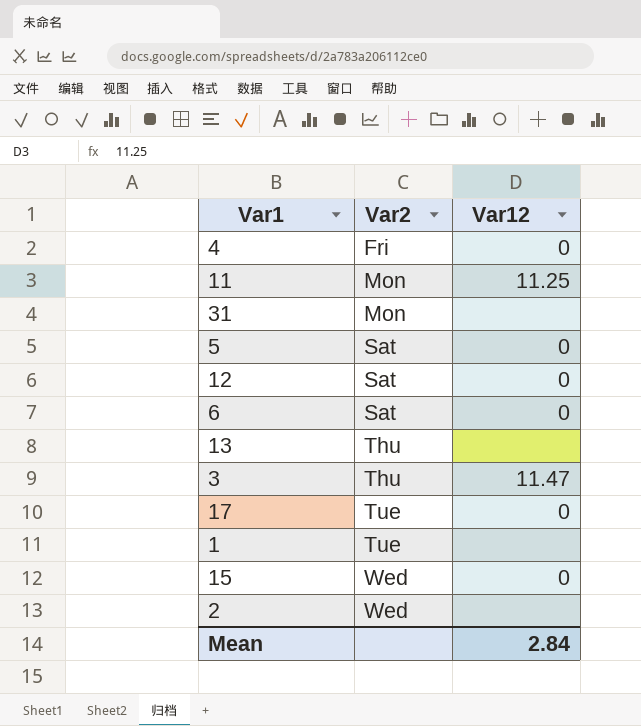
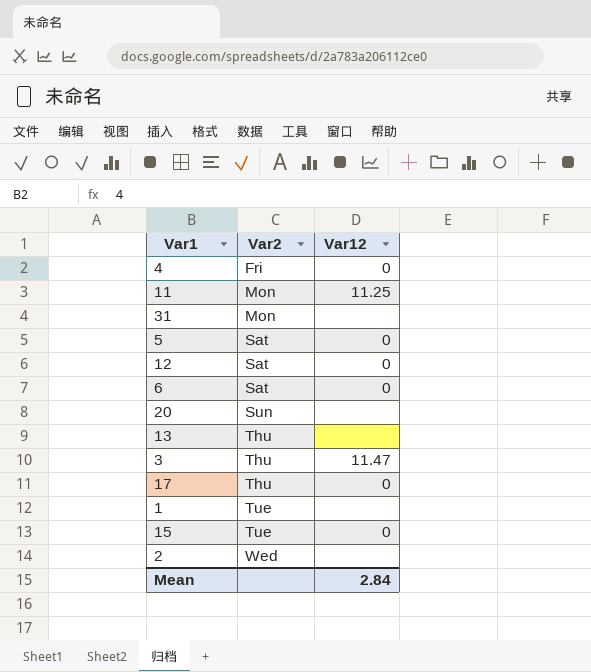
row 20: none -> Sun | none
17 | Var2: Tue -> Thu
15 | Var2: Wed -> Tue

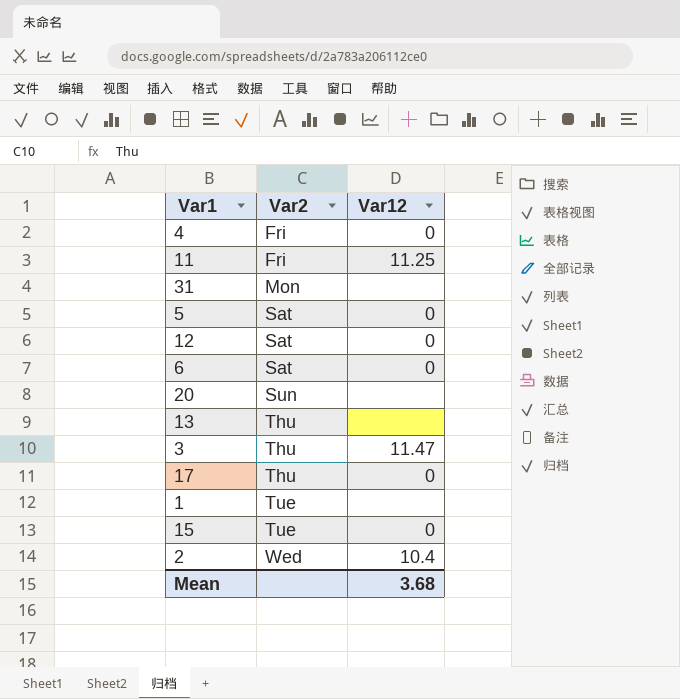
11 | Var2: Mon -> Fri
2 | Var12: none -> 10.4
Mean | Var12: 2.84 -> 3.68

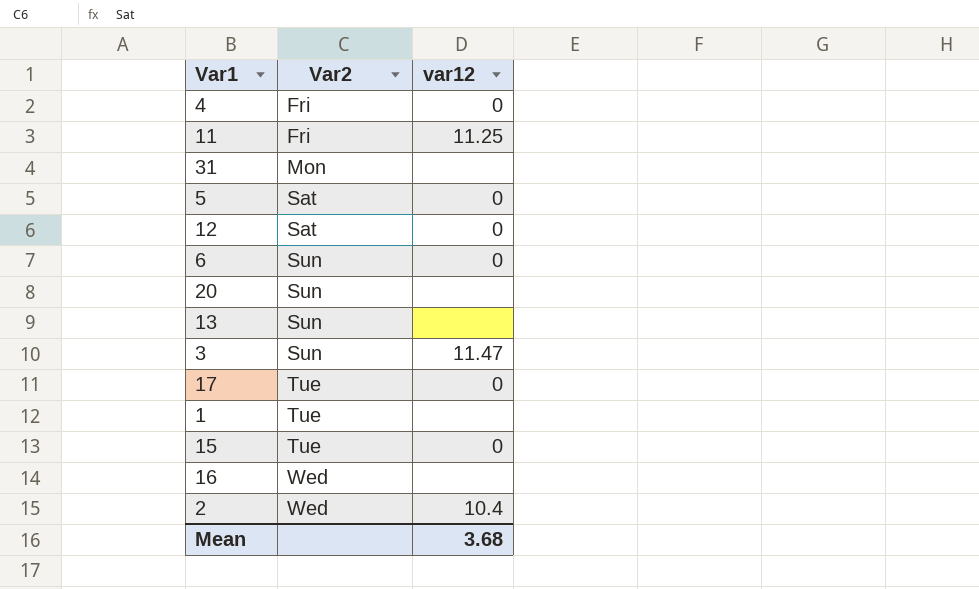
column name: Var12 -> var12
6 | Var2: Sat -> Sun
13 | Var2: Thu -> Sun
3 | Var2: Thu -> Sun
17 | Var2: Thu -> Tue
row 16: none -> Wed | none

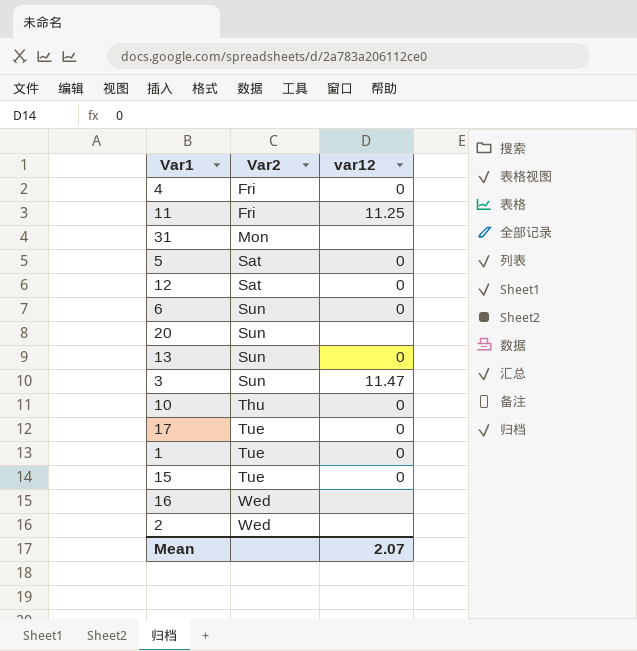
13 | var12: none -> 0
row 10: none -> Thu | 0
1 | var12: none -> 0
2 | var12: 10.4 -> none
Mean | var12: 3.68 -> 2.07

